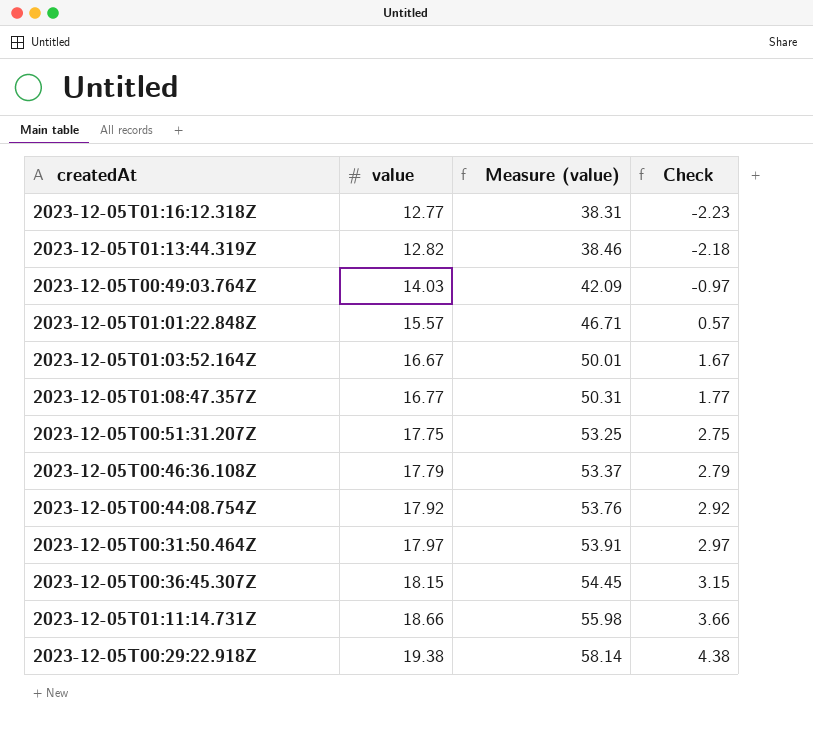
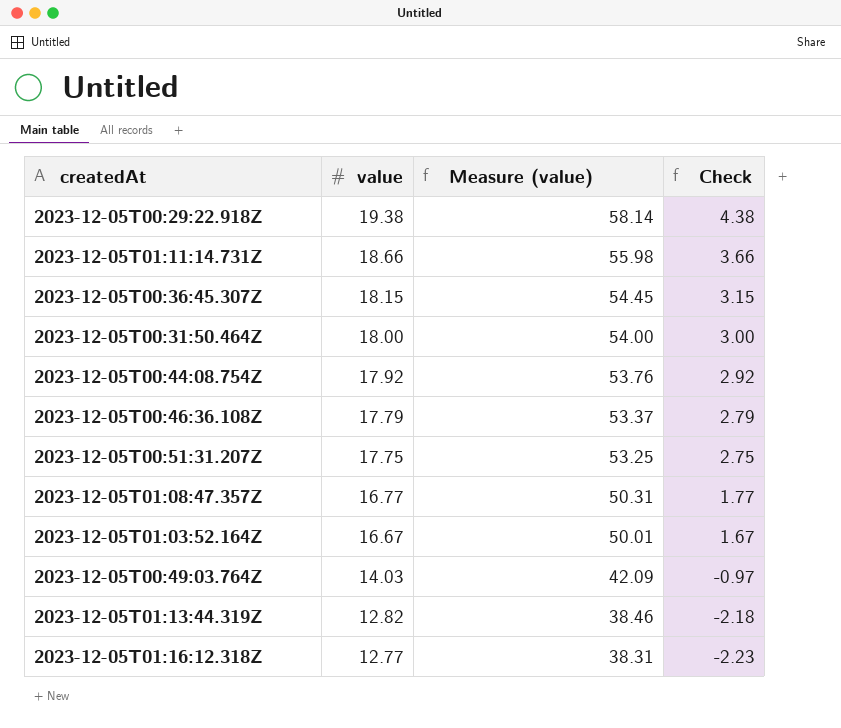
row order: value ascending -> value descending
row 2023-12-05T01:01:22.848Z: 15.57 | 46.71 | 0.57 -> none
2023-12-05T00:31:50.464Z | value: 17.97 -> 18.00
2023-12-05T00:31:50.464Z | Measure (value): 53.91 -> 54.00
2023-12-05T00:31:50.464Z | Check: 2.97 -> 3.00

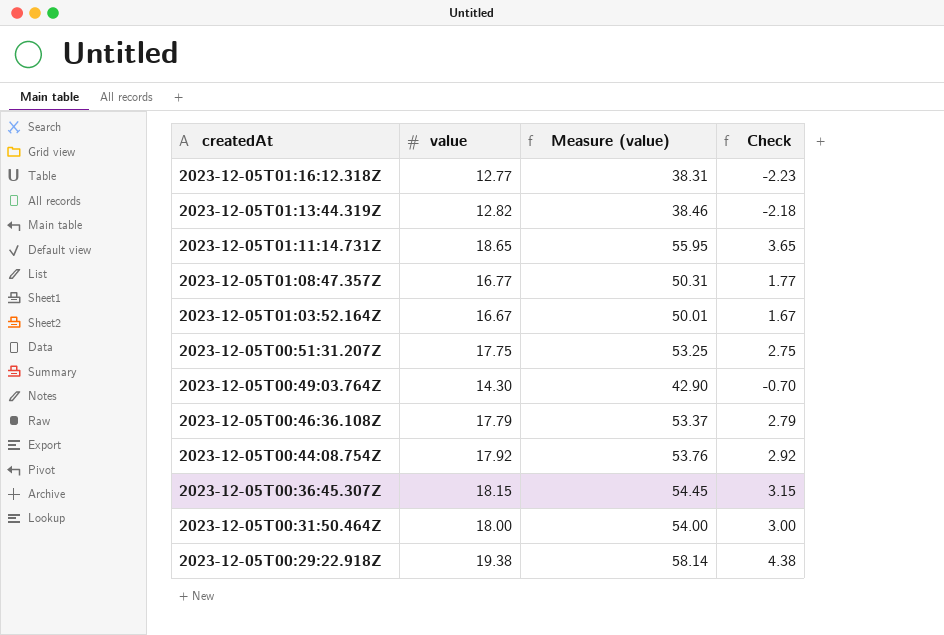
row order: value descending -> createdAt descending
2023-12-05T01:11:14.731Z | value: 18.66 -> 18.65
2023-12-05T01:11:14.731Z | Measure (value): 55.98 -> 55.95
2023-12-05T01:11:14.731Z | Check: 3.66 -> 3.65
2023-12-05T00:49:03.764Z | value: 14.03 -> 14.30
2023-12-05T00:49:03.764Z | Measure (value): 42.09 -> 42.90
2023-12-05T00:49:03.764Z | Check: -0.97 -> -0.70

